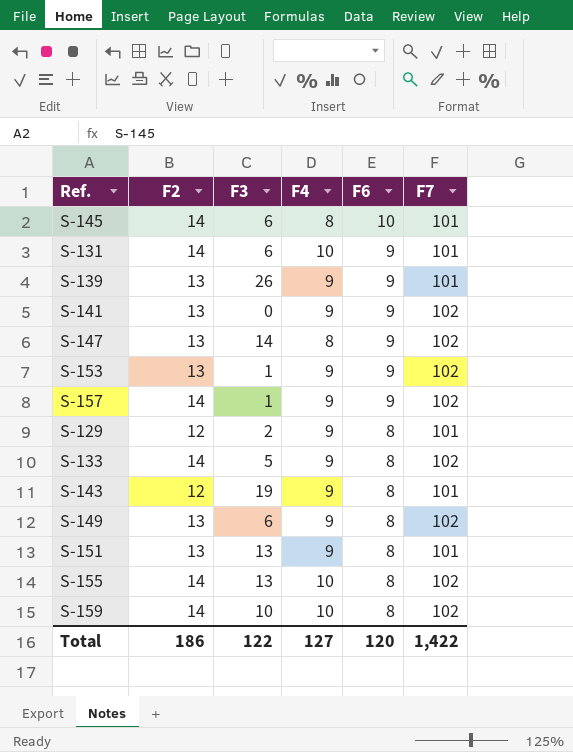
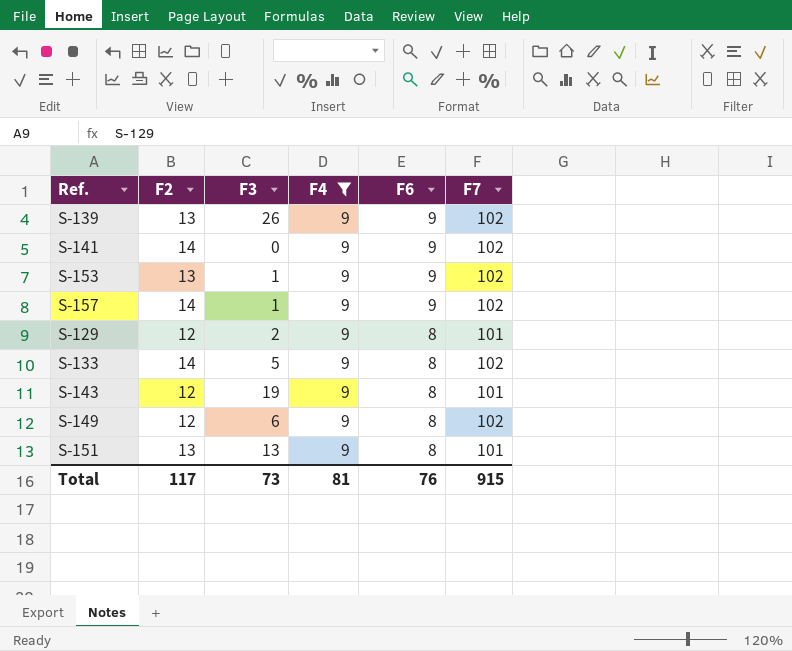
filter: none -> F4 = 9
S-139 | F7: 101 -> 102
S-141 | F2: 13 -> 14
S-149 | F2: 13 -> 12
Total | F2: 186 -> 117
Total | F3: 122 -> 73
Total | F4: 127 -> 81
Total | F6: 120 -> 76
Total | F7: 1,422 -> 915

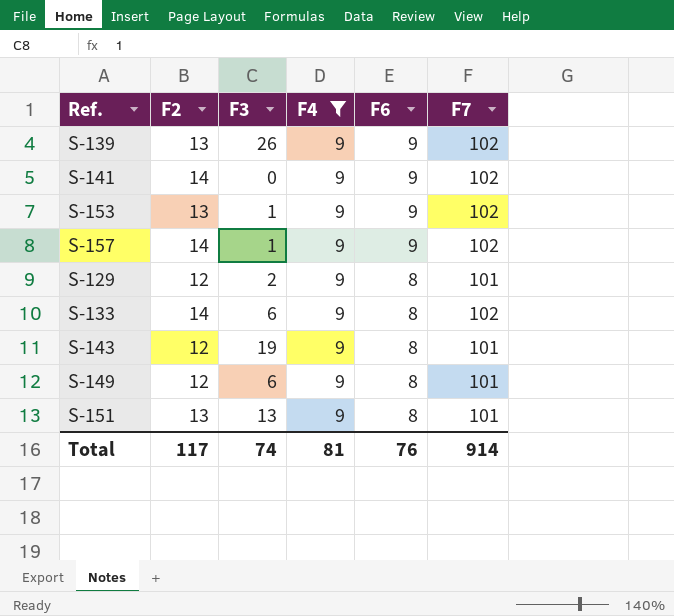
S-133 | F3: 5 -> 6
S-149 | F7: 102 -> 101
Total | F3: 73 -> 74
Total | F7: 915 -> 914

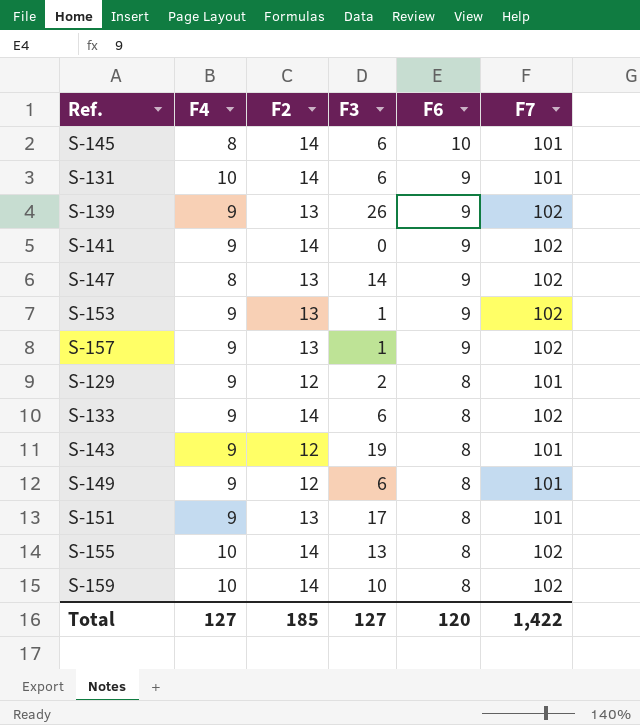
filter: F4 = 9 -> none
column F4 | position: 4 -> 2
S-157 | F2: 14 -> 13
S-151 | F3: 13 -> 17
Total | F4: 81 -> 127
Total | F2: 117 -> 185
Total | F3: 74 -> 127
Total | F6: 76 -> 120
Total | F7: 914 -> 1,422

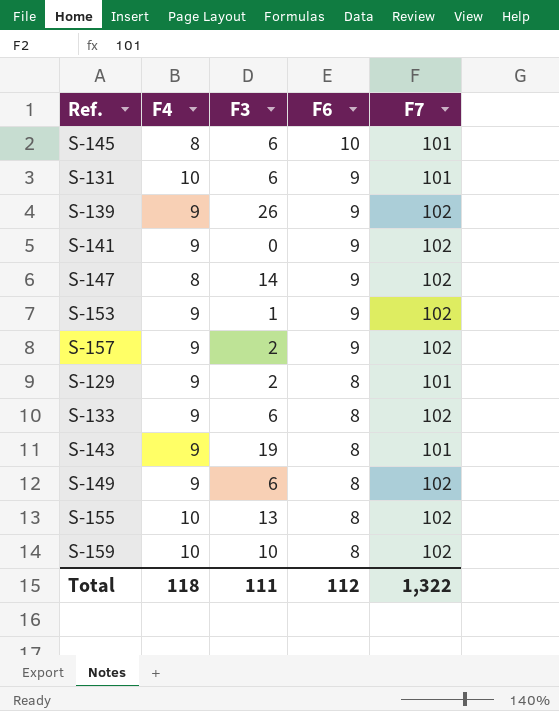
column F2 | position: 3 -> none
row S-151: 9 | 13 | 17 | 8 | 101 -> none
S-157 | F3: 1 -> 2
S-149 | F7: 101 -> 102
Total | F4: 127 -> 118
Total | F3: 127 -> 111
Total | F6: 120 -> 112
Total | F7: 1,422 -> 1,322

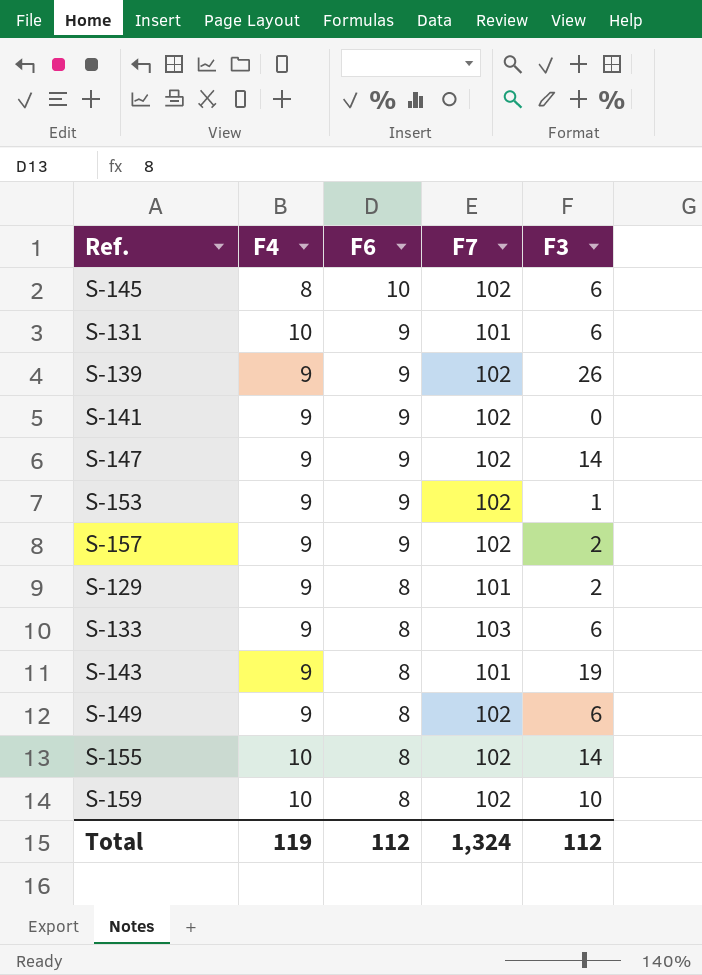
column F3 | position: 3 -> 5
S-145 | F7: 101 -> 102
S-147 | F4: 8 -> 9
S-133 | F7: 102 -> 103
S-155 | F3: 13 -> 14
Total | F4: 118 -> 119
Total | F7: 1,322 -> 1,324
Total | F3: 111 -> 112

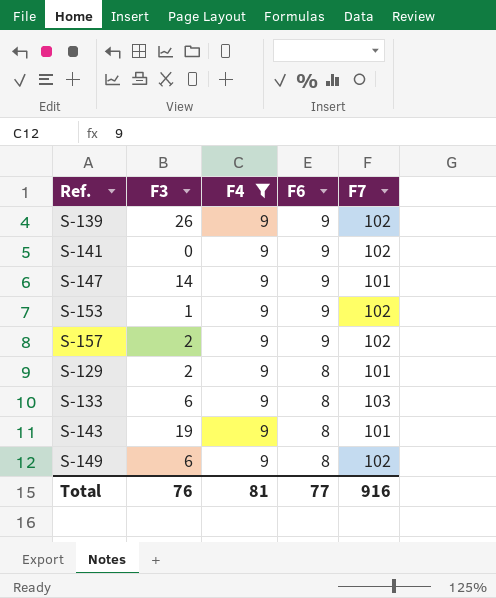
filter: none -> F4 = 9
column F3 | position: 5 -> 2
S-147 | F7: 102 -> 101
Total | F3: 112 -> 76
Total | F4: 119 -> 81
Total | F6: 112 -> 77
Total | F7: 1,324 -> 916

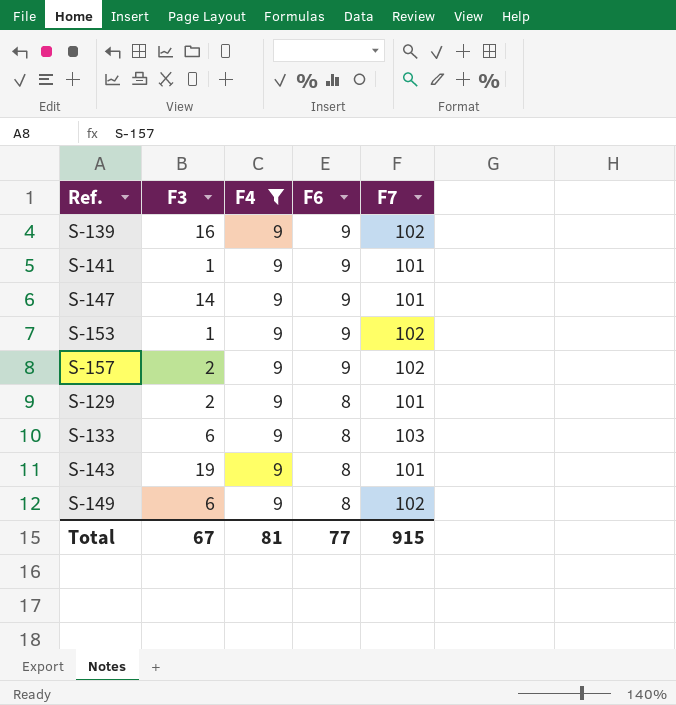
S-139 | F3: 26 -> 16
S-141 | F3: 0 -> 1
S-141 | F7: 102 -> 101
Total | F3: 76 -> 67
Total | F7: 916 -> 915

